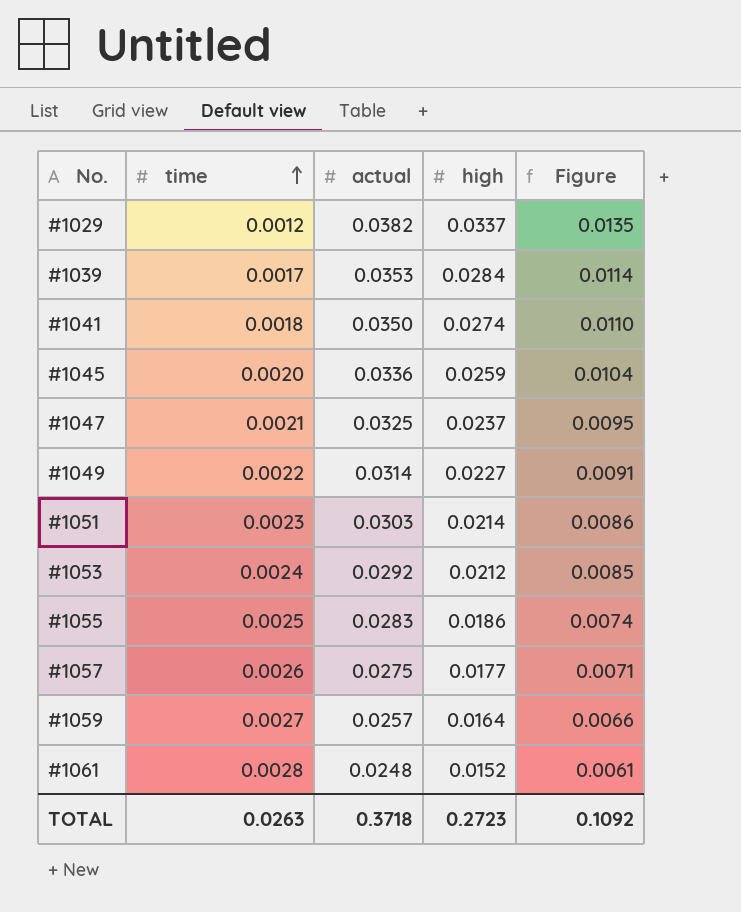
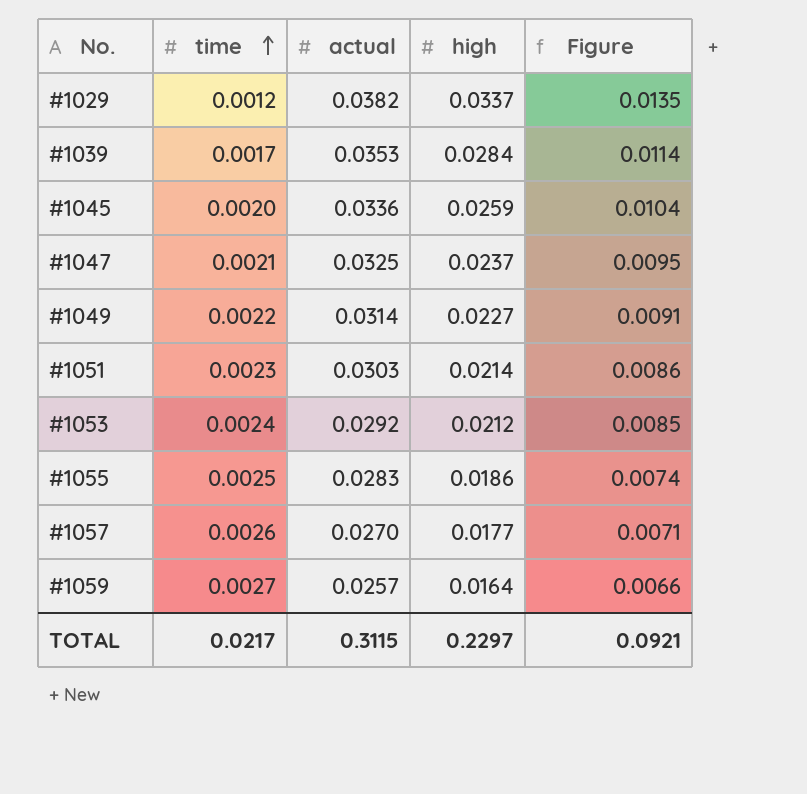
row #1041: 0.0018 | 0.0350 | 0.0274 | 0.0110 -> none
row #1061: 0.0028 | 0.0248 | 0.0152 | 0.0061 -> none
#1057 | actual: 0.0275 -> 0.0270
TOTAL | time: 0.0263 -> 0.0217
TOTAL | actual: 0.3718 -> 0.3115
TOTAL | high: 0.2723 -> 0.2297
TOTAL | Figure: 0.1092 -> 0.0921

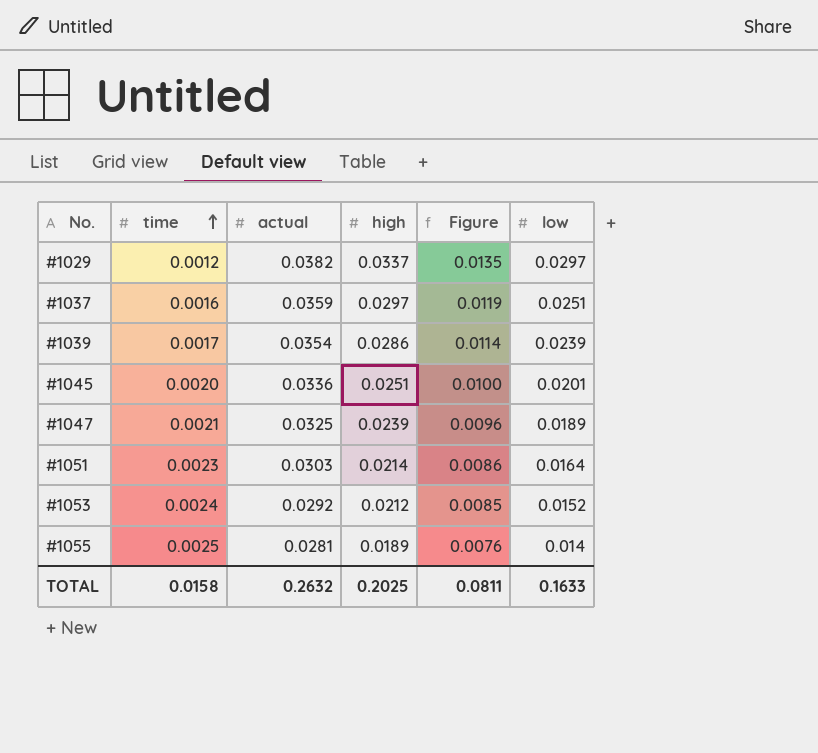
column low | position: none -> 6
row #1049: 0.0022 | 0.0314 | 0.0227 | 0.0091 -> none
row #1057: 0.0026 | 0.0270 | 0.0177 | 0.0071 -> none
row #1059: 0.0027 | 0.0257 | 0.0164 | 0.0066 -> none
row #1037: none -> 0.0016 | 0.0359 | 0.0297 | 0.0119 | 0.0251
#1039 | actual: 0.0353 -> 0.0354
#1039 | high: 0.0284 -> 0.0286
#1045 | high: 0.0259 -> 0.0251
#1045 | Figure: 0.0104 -> 0.0100
#1047 | high: 0.0237 -> 0.0239
#1047 | Figure: 0.0095 -> 0.0096
#1055 | actual: 0.0283 -> 0.0281
#1055 | high: 0.0186 -> 0.0189
#1055 | Figure: 0.0074 -> 0.0076
TOTAL | time: 0.0217 -> 0.0158
TOTAL | actual: 0.3115 -> 0.2632
TOTAL | high: 0.2297 -> 0.2025
TOTAL | Figure: 0.0921 -> 0.0811

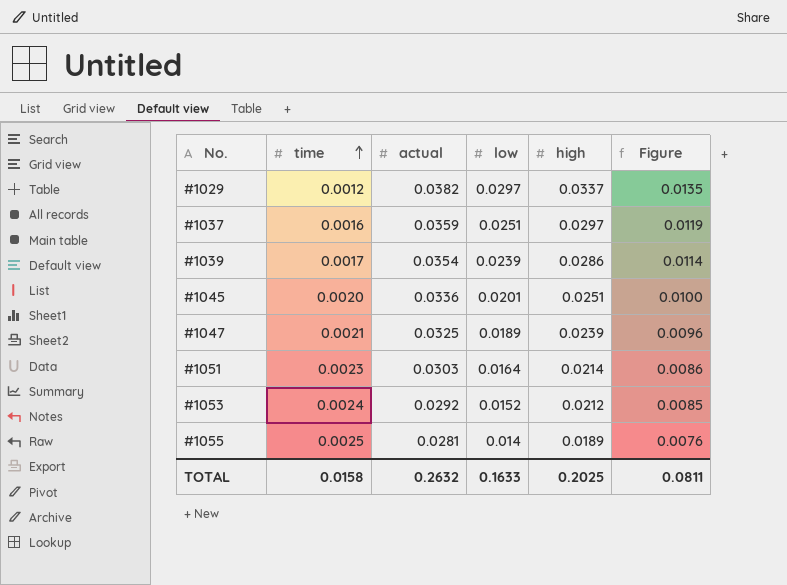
column low | position: 6 -> 4

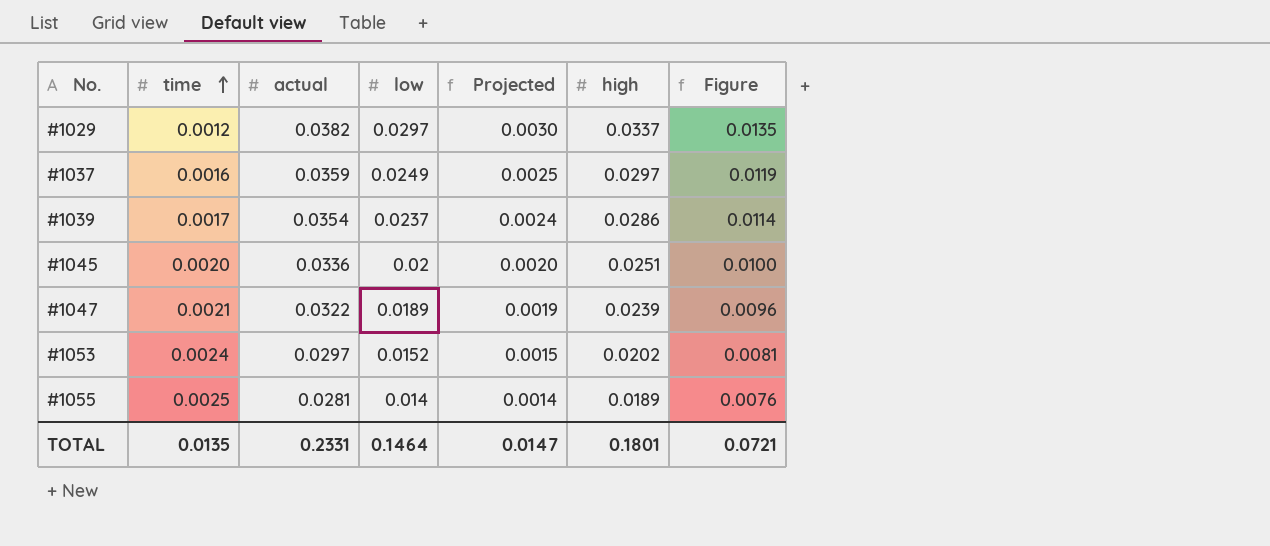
column Projected | formula: none -> [low] * 0.1
row #1051: 0.0023 | 0.0303 | 0.0164 | 0.0214 | 0.0086 -> none
#1037 | low: 0.0251 -> 0.0249
#1039 | low: 0.0239 -> 0.0237
#1045 | low: 0.0201 -> 0.02
#1047 | actual: 0.0325 -> 0.0322
#1053 | actual: 0.0292 -> 0.0297
#1053 | high: 0.0212 -> 0.0202
#1053 | Figure: 0.0085 -> 0.0081
TOTAL | time: 0.0158 -> 0.0135
TOTAL | actual: 0.2632 -> 0.2331
TOTAL | low: 0.1633 -> 0.1464
TOTAL | high: 0.2025 -> 0.1801
TOTAL | Figure: 0.0811 -> 0.0721

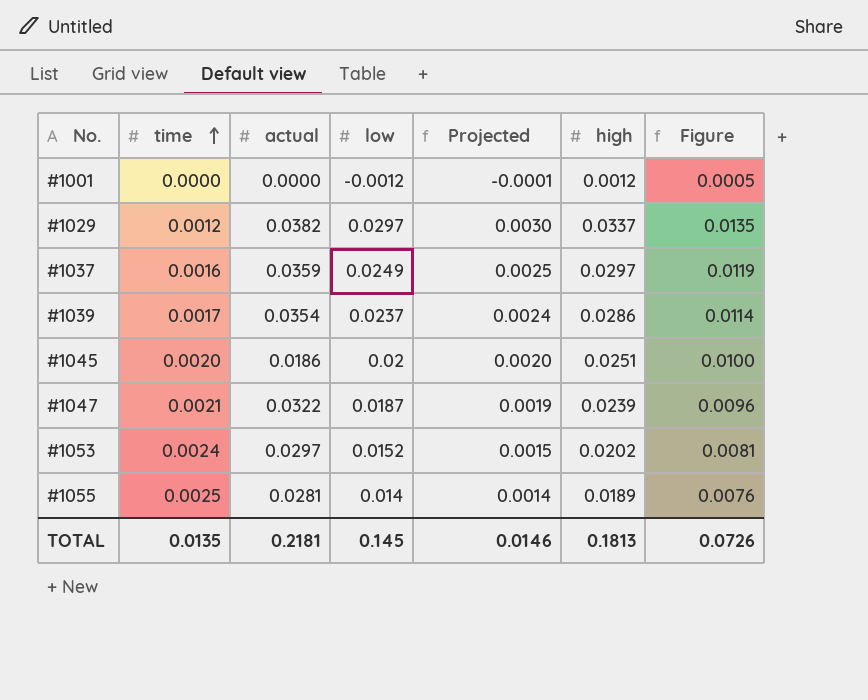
row #1001: none -> 0.0000 | 0.0000 | -0.0012 | -0.0001 | 0.0012 | 0.0005
#1045 | actual: 0.0336 -> 0.0186
#1047 | low: 0.0189 -> 0.0187
TOTAL | actual: 0.2331 -> 0.2181
TOTAL | low: 0.1464 -> 0.145
TOTAL | Projected: 0.0147 -> 0.0146
TOTAL | high: 0.1801 -> 0.1813
TOTAL | Figure: 0.0721 -> 0.0726

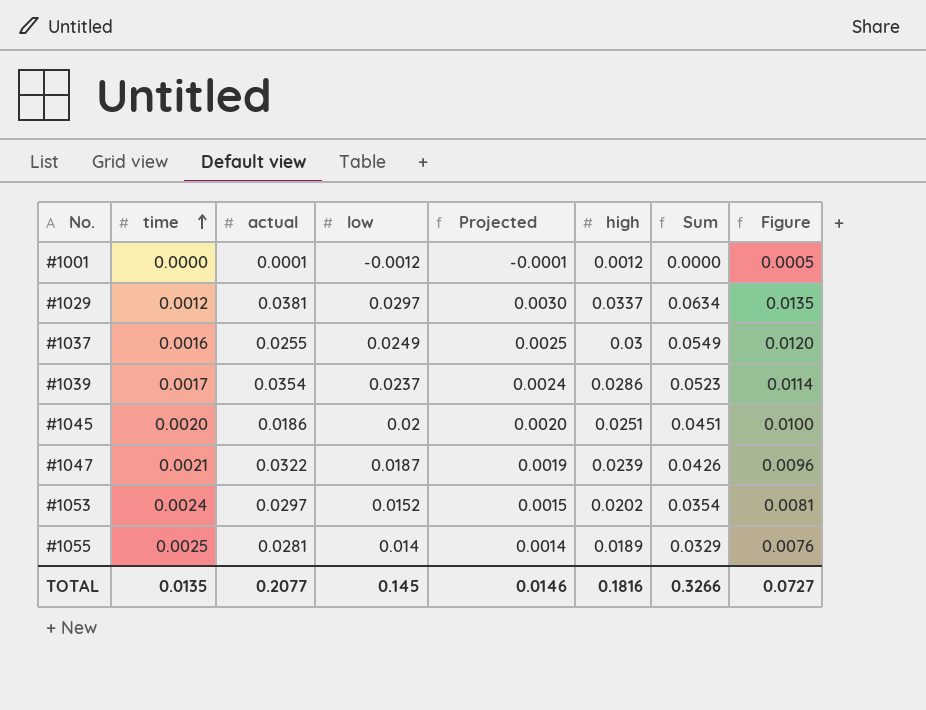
column Sum | formula: none -> [low] + [high]
#1001 | actual: 0.0000 -> 0.0001
#1029 | actual: 0.0382 -> 0.0381
#1037 | actual: 0.0359 -> 0.0255
#1037 | high: 0.0297 -> 0.03
#1037 | Figure: 0.0119 -> 0.0120
TOTAL | actual: 0.2181 -> 0.2077
TOTAL | high: 0.1813 -> 0.1816
TOTAL | Figure: 0.0726 -> 0.0727

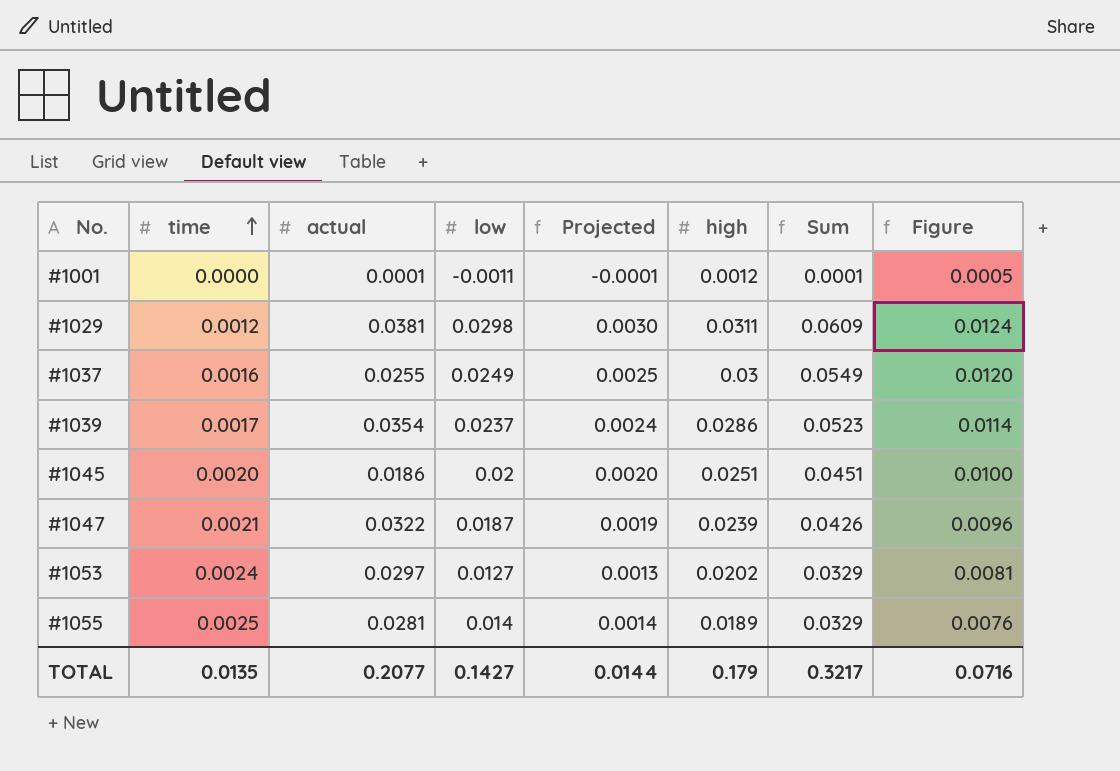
#1001 | low: -0.0012 -> -0.0011
#1001 | Sum: 0.0000 -> 0.0001
#1029 | low: 0.0297 -> 0.0298
#1029 | high: 0.0337 -> 0.0311
#1029 | Sum: 0.0634 -> 0.0609
#1029 | Figure: 0.0135 -> 0.0124
#1053 | low: 0.0152 -> 0.0127
#1053 | Projected: 0.0015 -> 0.0013
#1053 | Sum: 0.0354 -> 0.0329
TOTAL | low: 0.145 -> 0.1427
TOTAL | Projected: 0.0146 -> 0.0144
TOTAL | high: 0.1816 -> 0.179
TOTAL | Sum: 0.3266 -> 0.3217
TOTAL | Figure: 0.0727 -> 0.0716

